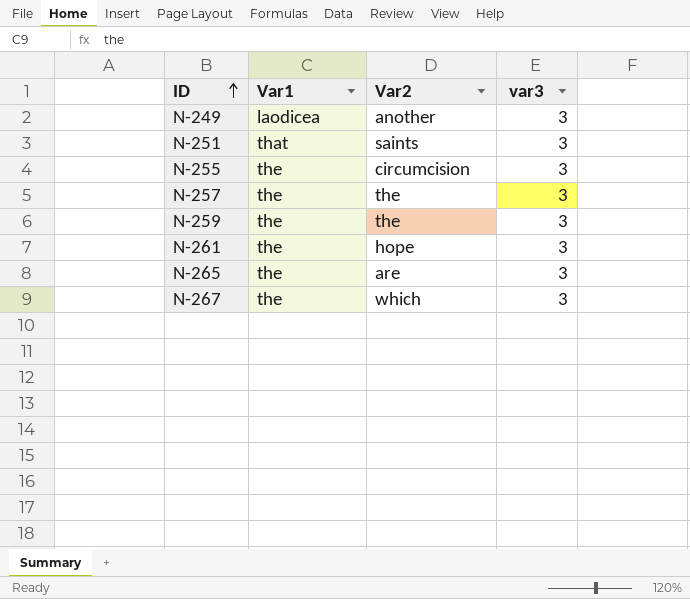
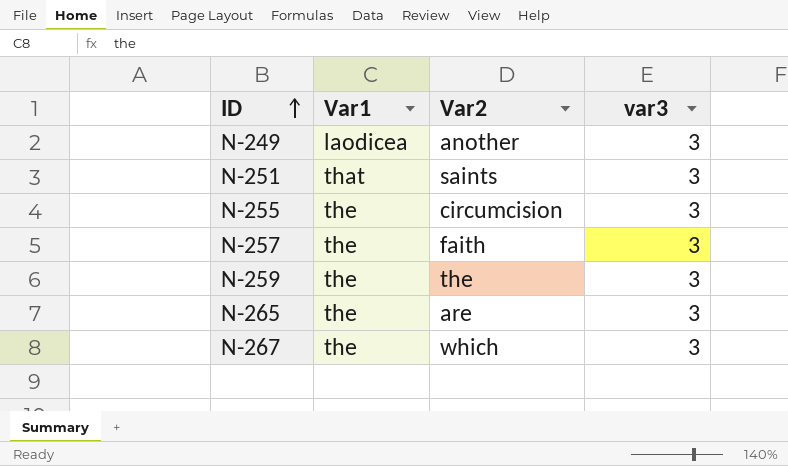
row N-261: the | hope | 3 -> none
N-257 | Var2: the -> faith

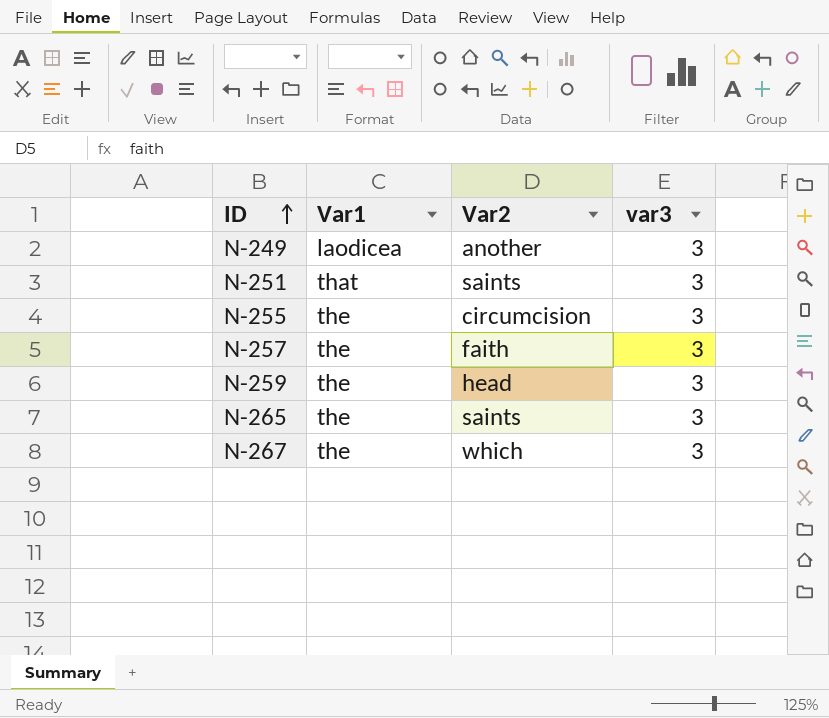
N-259 | Var2: the -> head
N-265 | Var2: are -> saints

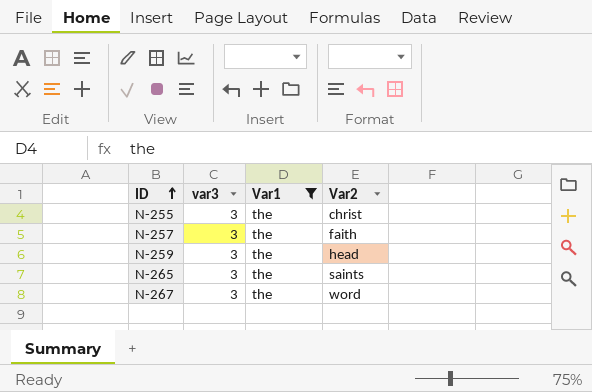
filter: none -> Var1 = the
column var3 | position: 4 -> 2
N-255 | Var2: circumcision -> christ
N-267 | Var2: which -> word

